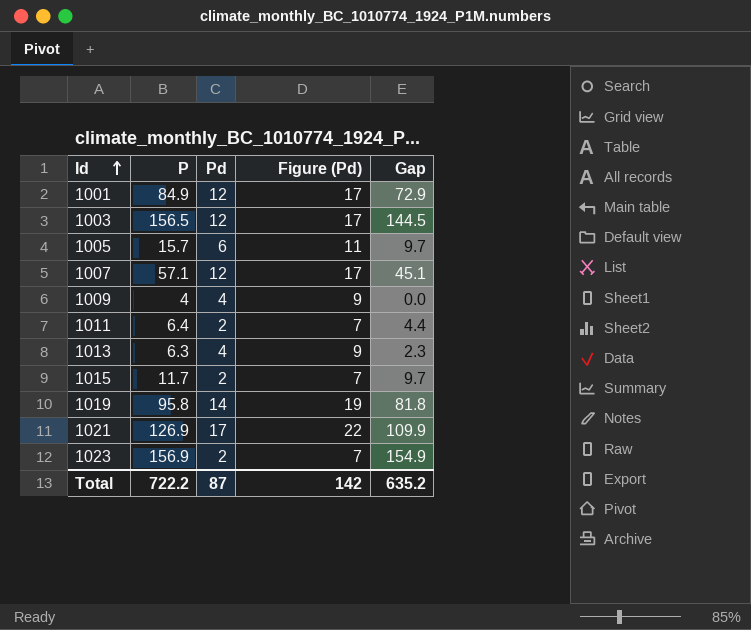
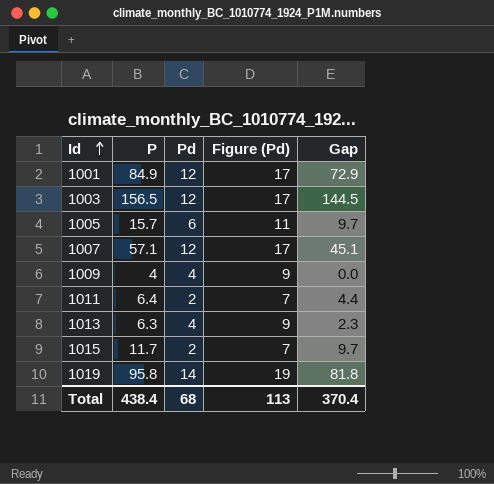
row 1021: 126.9 | 17 | 22 | 109.9 -> none
row 1023: 156.9 | 2 | 7 | 154.9 -> none
Total | P: 722.2 -> 438.4
Total | Pd: 87 -> 68
Total | Figure (Pd): 142 -> 113
Total | Gap: 635.2 -> 370.4

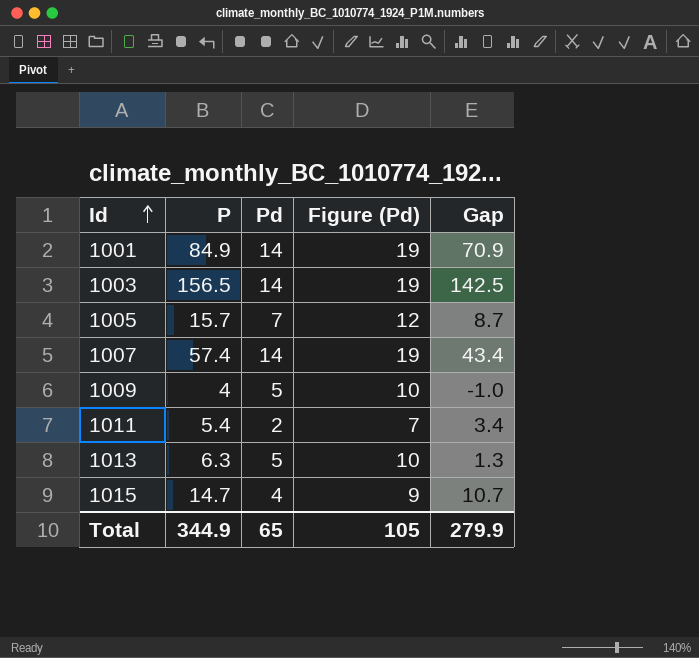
row 1019: 95.8 | 14 | 19 | 81.8 -> none
1001 | Pd: 12 -> 14
1001 | Figure (Pd): 17 -> 19
1001 | Gap: 72.9 -> 70.9
1003 | Pd: 12 -> 14
1003 | Figure (Pd): 17 -> 19
1003 | Gap: 144.5 -> 142.5
1005 | Pd: 6 -> 7
1005 | Figure (Pd): 11 -> 12
1005 | Gap: 9.7 -> 8.7
1007 | P: 57.1 -> 57.4
1007 | Pd: 12 -> 14
1007 | Figure (Pd): 17 -> 19
1007 | Gap: 45.1 -> 43.4
1009 | Pd: 4 -> 5
1009 | Figure (Pd): 9 -> 10
1009 | Gap: 0.0 -> -1.0
1011 | P: 6.4 -> 5.4
1011 | Gap: 4.4 -> 3.4
1013 | Pd: 4 -> 5
1013 | Figure (Pd): 9 -> 10
1013 | Gap: 2.3 -> 1.3
1015 | P: 11.7 -> 14.7
1015 | Pd: 2 -> 4
1015 | Figure (Pd): 7 -> 9
1015 | Gap: 9.7 -> 10.7
Total | P: 438.4 -> 344.9
Total | Pd: 68 -> 65
Total | Figure (Pd): 113 -> 105
Total | Gap: 370.4 -> 279.9

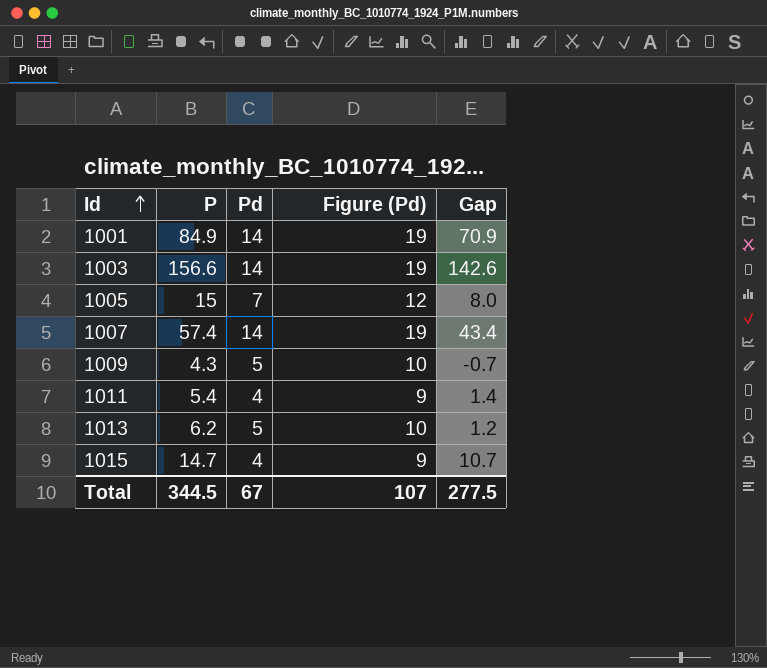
1003 | P: 156.5 -> 156.6
1003 | Gap: 142.5 -> 142.6
1005 | P: 15.7 -> 15
1005 | Gap: 8.7 -> 8.0
1009 | P: 4 -> 4.3
1009 | Gap: -1.0 -> -0.7
1011 | Pd: 2 -> 4
1011 | Figure (Pd): 7 -> 9
1011 | Gap: 3.4 -> 1.4
1013 | P: 6.3 -> 6.2
1013 | Gap: 1.3 -> 1.2
Total | P: 344.9 -> 344.5
Total | Pd: 65 -> 67
Total | Figure (Pd): 105 -> 107
Total | Gap: 279.9 -> 277.5

